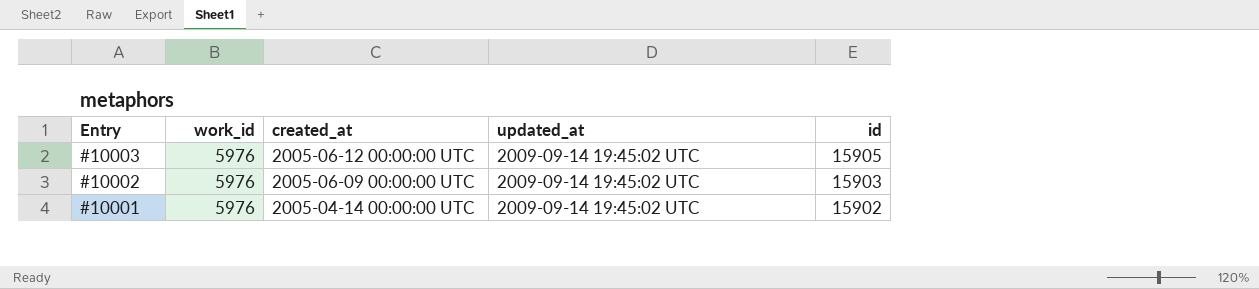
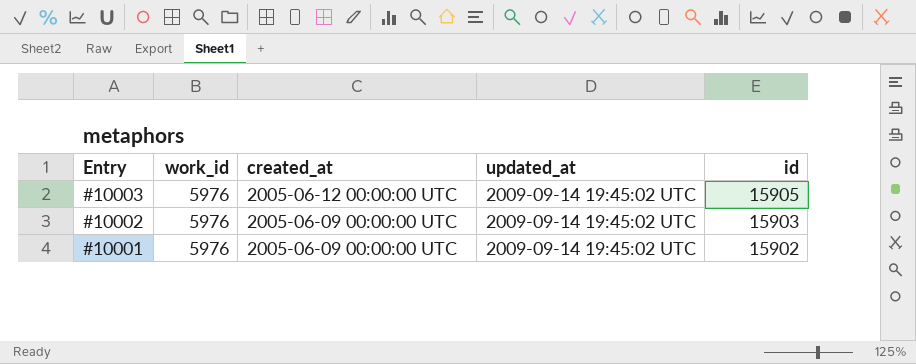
#10001 | created_at: 2005-04-14 00:00:00 UTC -> 2005-06-09 00:00:00 UTC

